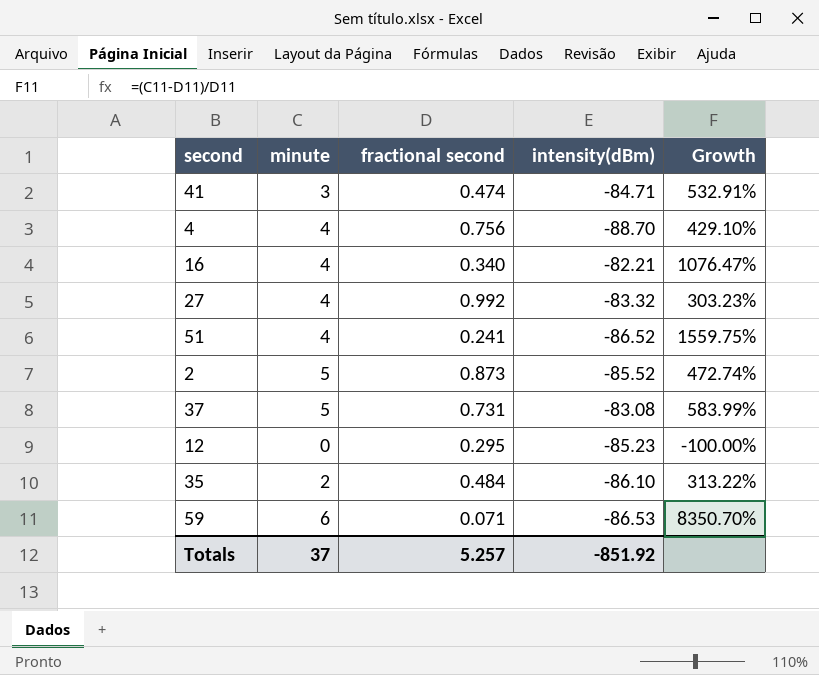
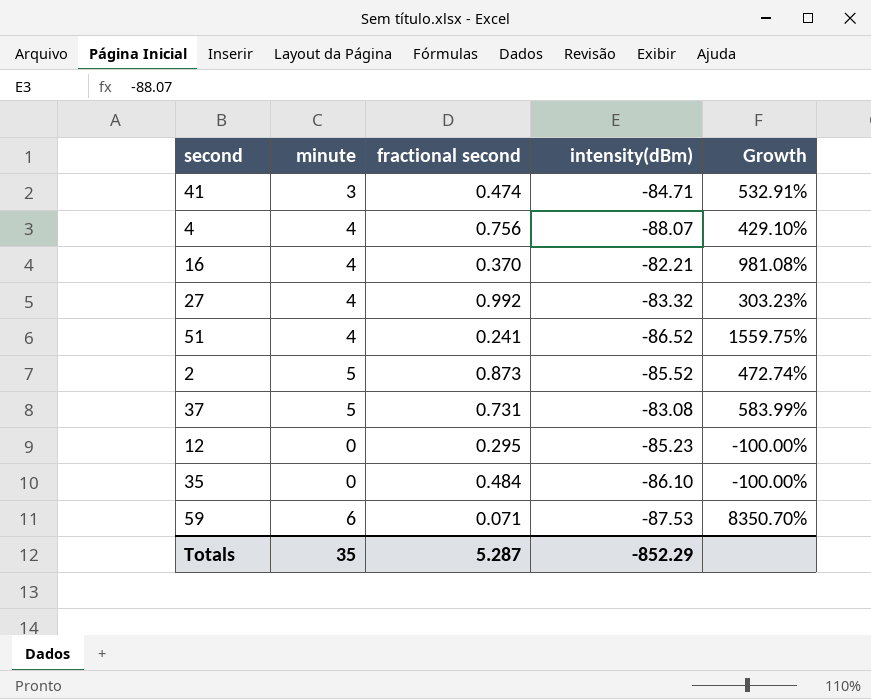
4 | intensity(dBm): -88.70 -> -88.07
16 | fractional second: 0.340 -> 0.370
16 | Growth: 1076.47% -> 981.08%
35 | minute: 2 -> 0
35 | Growth: 313.22% -> -100.00%
59 | intensity(dBm): -86.53 -> -87.53
Totals | minute: 37 -> 35
Totals | fractional second: 5.257 -> 5.287
Totals | intensity(dBm): -851.92 -> -852.29

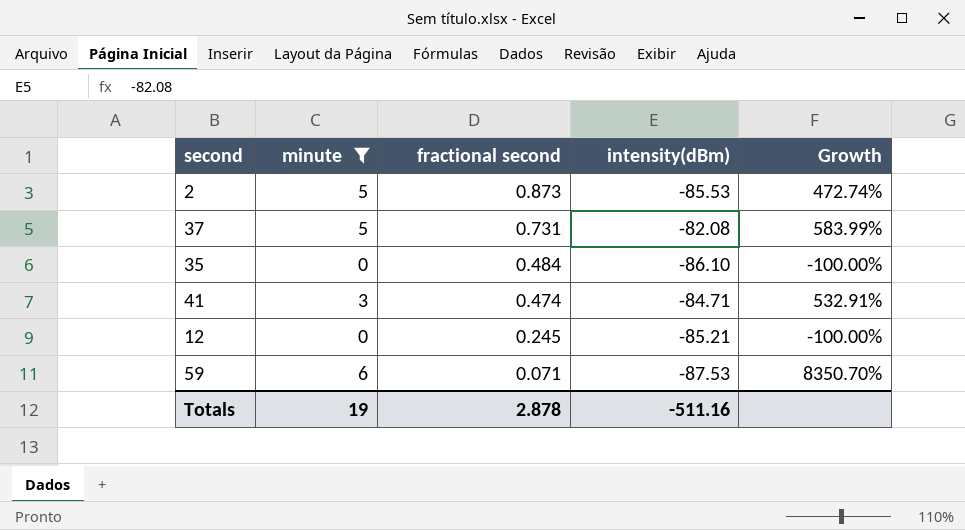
filter: none -> minute != 4
row order: none -> fractional second descending
2 | intensity(dBm): -85.52 -> -85.53
37 | intensity(dBm): -83.08 -> -82.08
12 | fractional second: 0.295 -> 0.245
12 | intensity(dBm): -85.23 -> -85.21
Totals | minute: 35 -> 19
Totals | fractional second: 5.287 -> 2.878
Totals | intensity(dBm): -852.29 -> -511.16

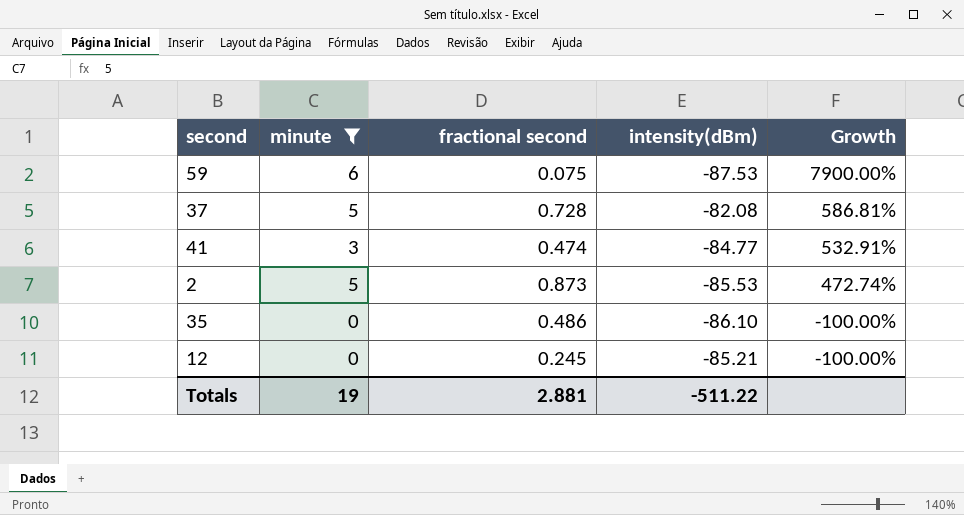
row order: fractional second descending -> Growth descending
59 | fractional second: 0.071 -> 0.075
59 | Growth: 8350.70% -> 7900.00%
37 | fractional second: 0.731 -> 0.728
37 | Growth: 583.99% -> 586.81%
41 | intensity(dBm): -84.71 -> -84.77
35 | fractional second: 0.484 -> 0.486
Totals | fractional second: 2.878 -> 2.881
Totals | intensity(dBm): -511.16 -> -511.22

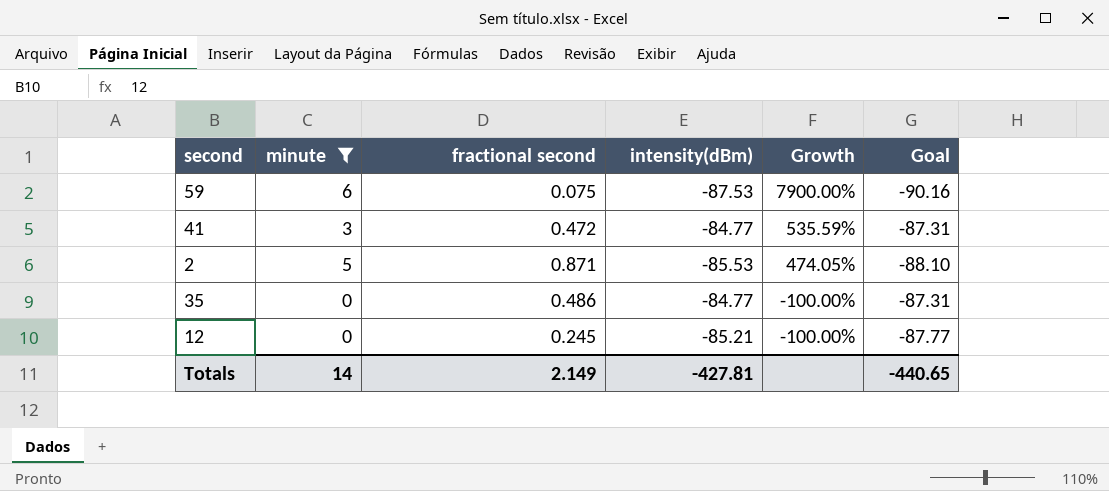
column Goal | formula: none -> [intensity(dBm)] * 1.03
row 37: 5 | 0.728 | -82.08 | 586.81% -> none
41 | fractional second: 0.474 -> 0.472
41 | Growth: 532.91% -> 535.59%
2 | fractional second: 0.873 -> 0.871
2 | Growth: 472.74% -> 474.05%
35 | intensity(dBm): -86.10 -> -84.77
Totals | minute: 19 -> 14
Totals | fractional second: 2.881 -> 2.149
Totals | intensity(dBm): -511.22 -> -427.81

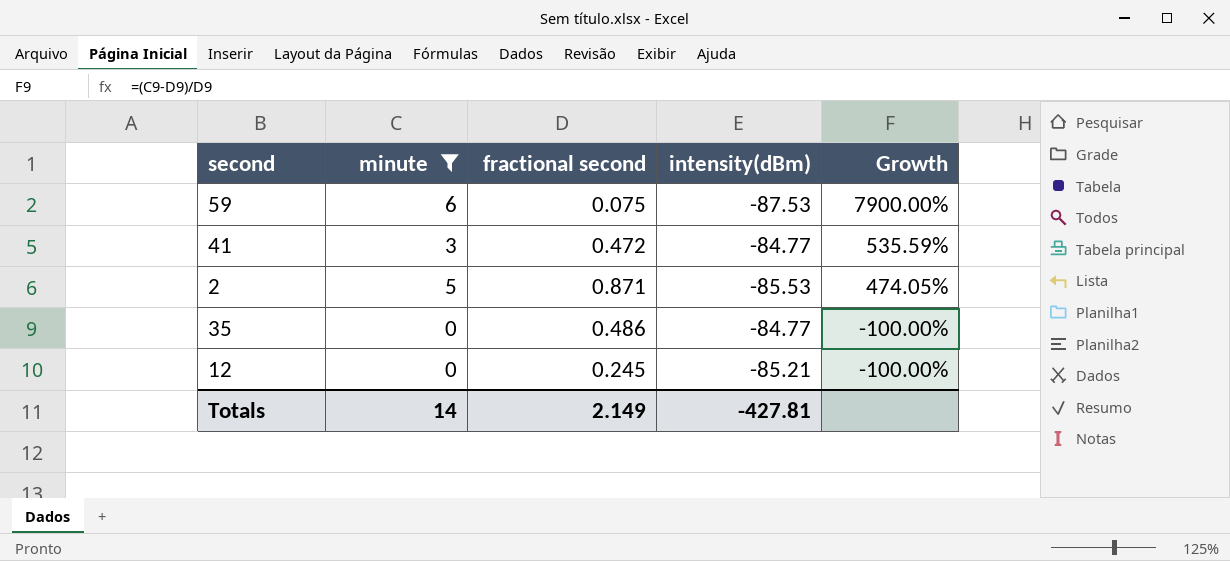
column Goal | formula: [intensity(dBm)] * 1.03 -> none

